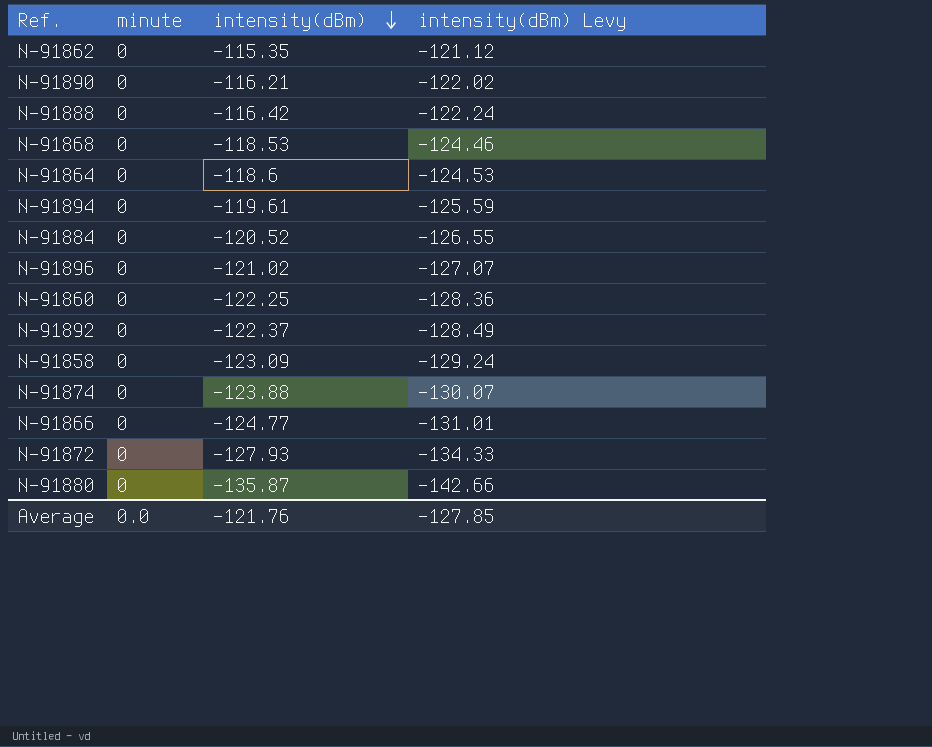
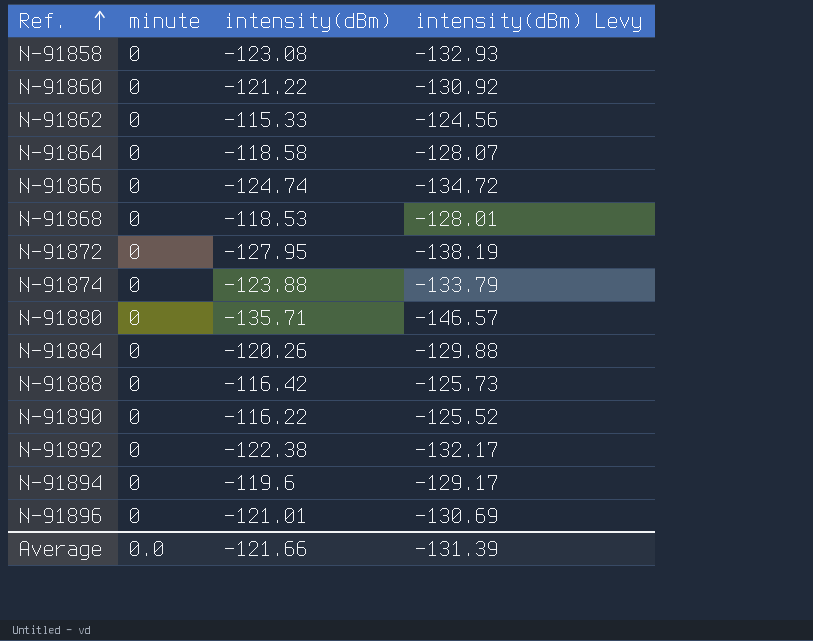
row order: intensity(dBm) descending -> Ref. ascending
column intensity(dBm) Levy | formula: [intensity(dBm)] * 1.05 -> [intensity(dBm)] * 1.08
N-91858 | intensity(dBm): -123.09 -> -123.08
N-91860 | intensity(dBm): -122.25 -> -121.22
N-91862 | intensity(dBm): -115.35 -> -115.33
N-91864 | intensity(dBm): -118.6 -> -118.58
N-91866 | intensity(dBm): -124.77 -> -124.74
N-91872 | intensity(dBm): -127.93 -> -127.95
N-91880 | intensity(dBm): -135.87 -> -135.71
N-91884 | intensity(dBm): -120.52 -> -120.26
N-91890 | intensity(dBm): -116.21 -> -116.22
N-91892 | intensity(dBm): -122.37 -> -122.38
N-91894 | intensity(dBm): -119.61 -> -119.6
N-91896 | intensity(dBm): -121.02 -> -121.01
Average | intensity(dBm): -121.76 -> -121.66
Average | intensity(dBm) Levy: -127.85 -> -131.39

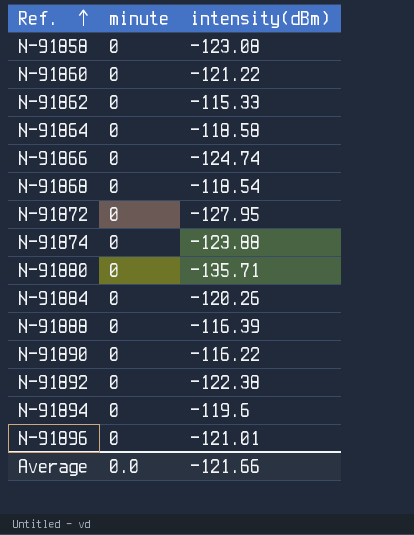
column intensity(dBm) Levy | formula: [intensity(dBm)] * 1.08 -> none
N-91868 | intensity(dBm): -118.53 -> -118.54
N-91888 | intensity(dBm): -116.42 -> -116.39

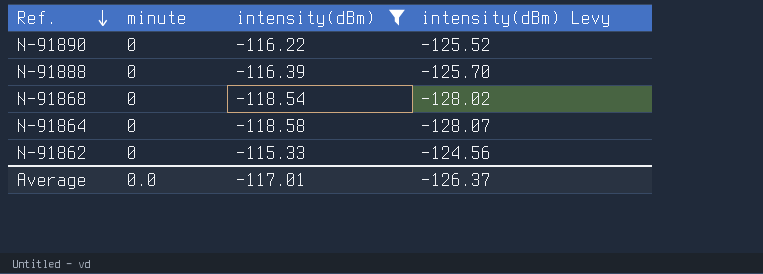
filter: none -> intensity(dBm) >= -118.58
row order: Ref. ascending -> Ref. descending
column intensity(dBm) Levy | formula: none -> [intensity(dBm)] * 1.08
Average | intensity(dBm): -121.66 -> -117.01

